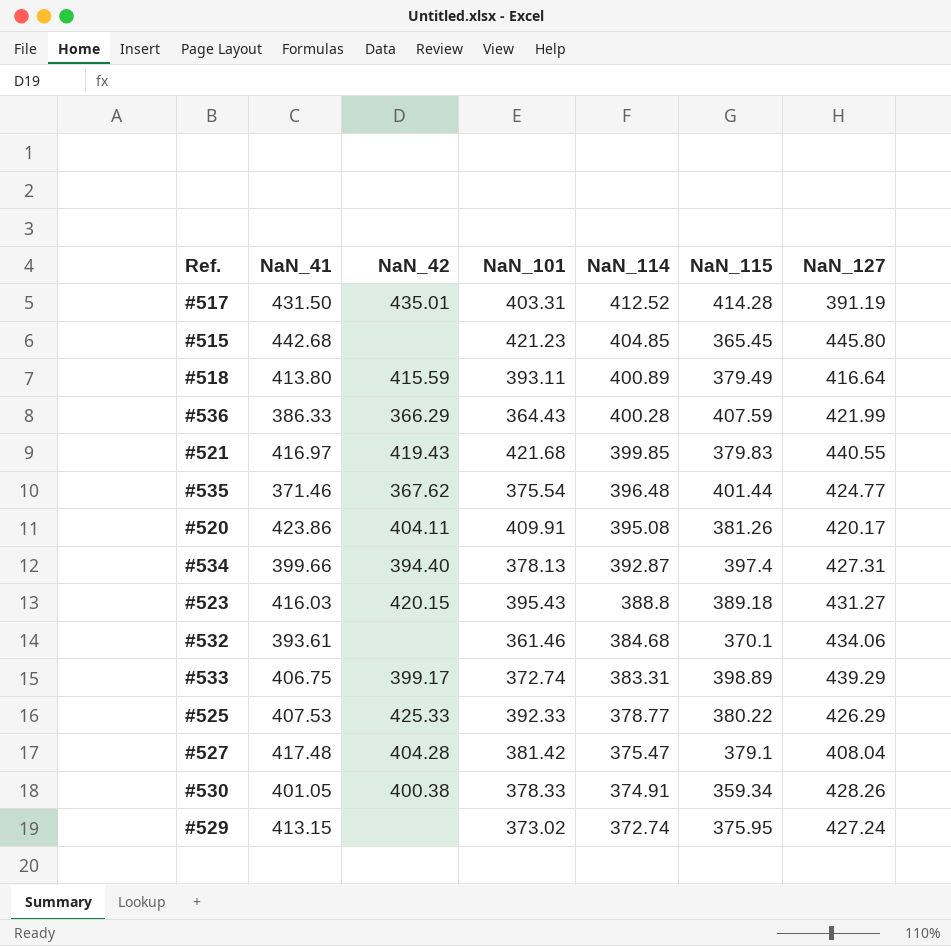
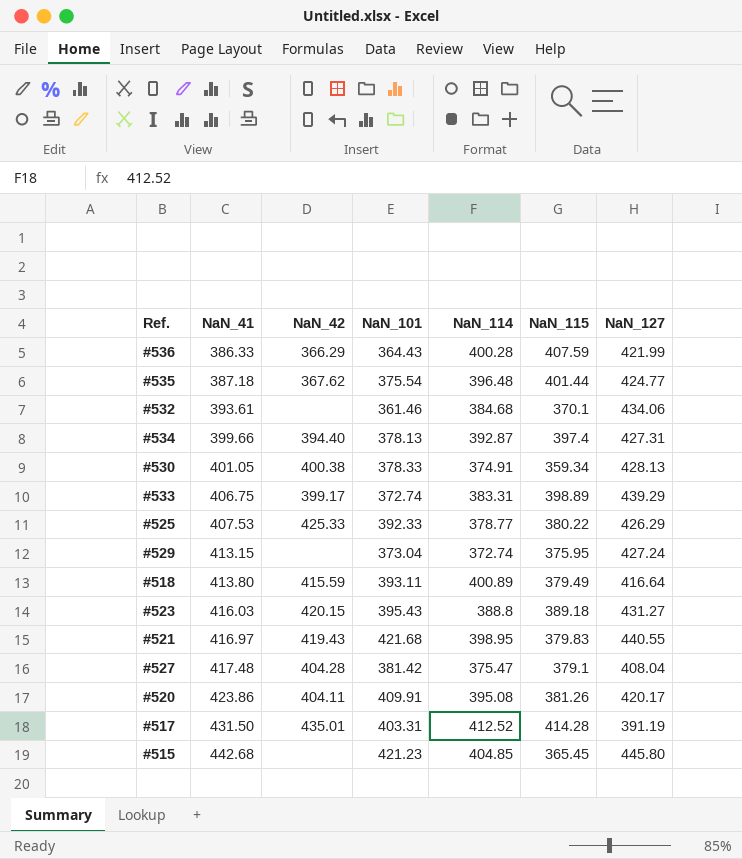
row order: NaN_114 descending -> NaN_41 ascending
#535 | NaN_41: 371.46 -> 387.18
#530 | NaN_127: 428.26 -> 428.13
#529 | NaN_101: 373.02 -> 373.04
#521 | NaN_114: 399.85 -> 398.95

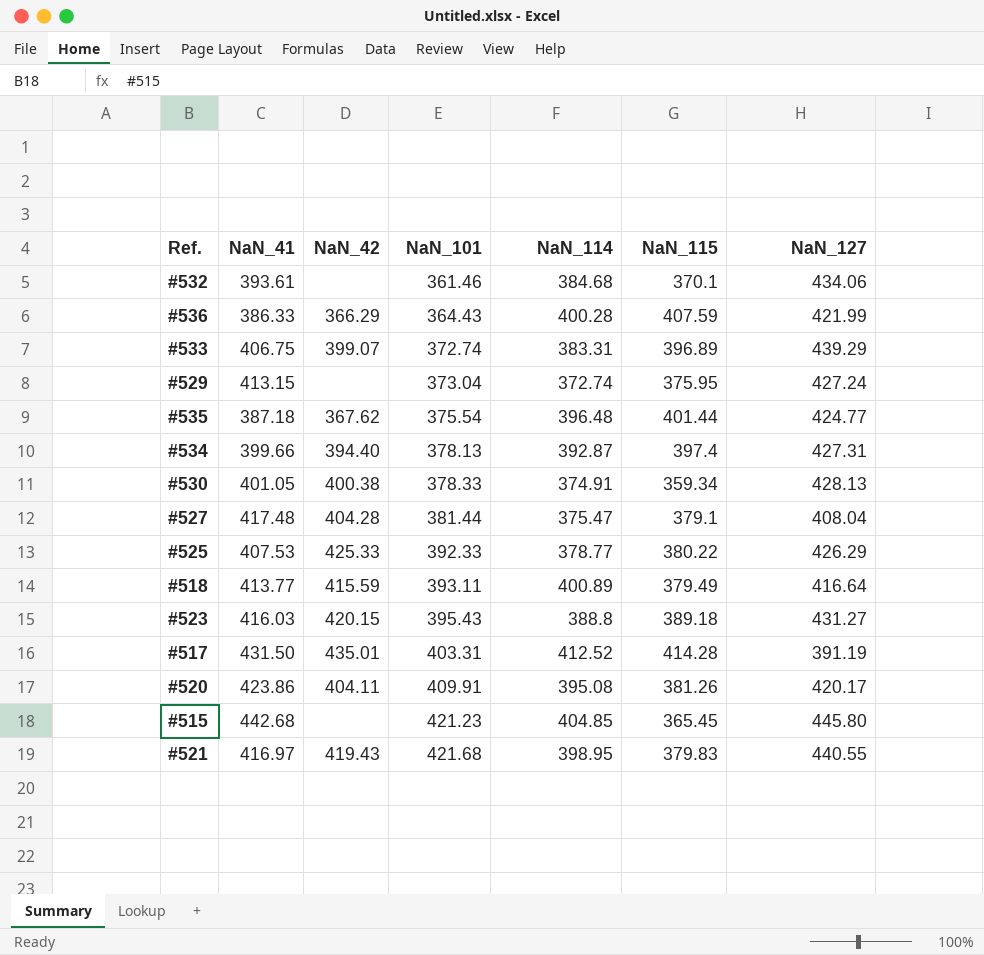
row order: NaN_41 ascending -> NaN_101 ascending
#533 | NaN_42: 399.17 -> 399.07
#533 | NaN_115: 398.89 -> 396.89
#527 | NaN_101: 381.42 -> 381.44
#518 | NaN_41: 413.80 -> 413.77

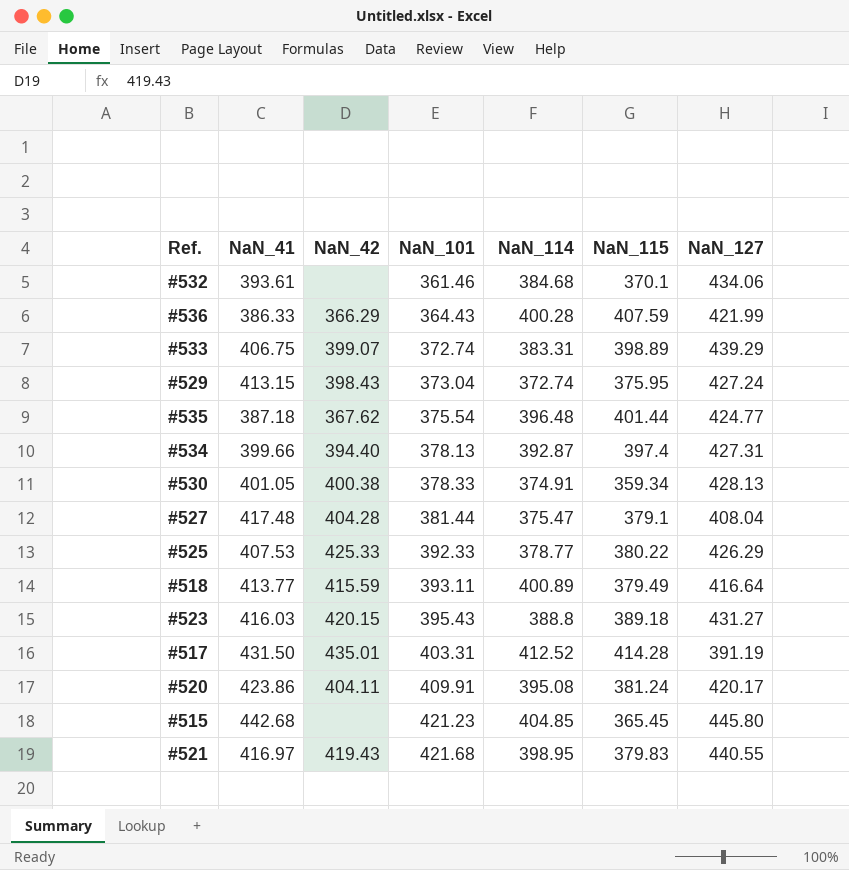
#533 | NaN_115: 396.89 -> 398.89
#529 | NaN_42: none -> 398.43
#520 | NaN_115: 381.26 -> 381.24

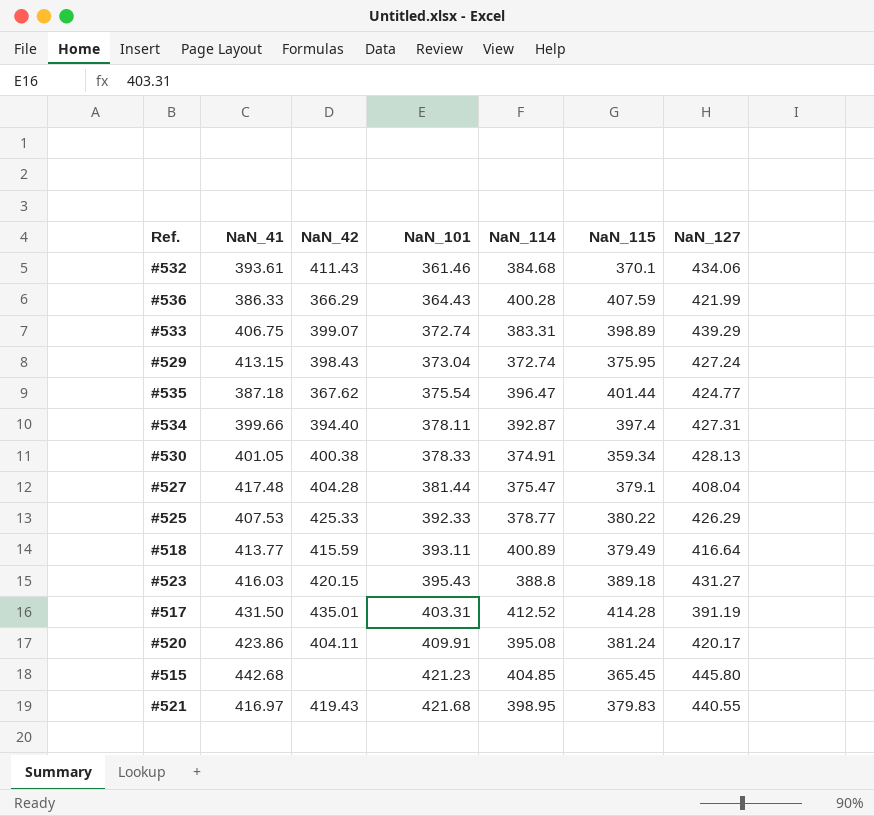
#532 | NaN_42: none -> 411.43
#535 | NaN_114: 396.48 -> 396.47
#534 | NaN_101: 378.13 -> 378.11

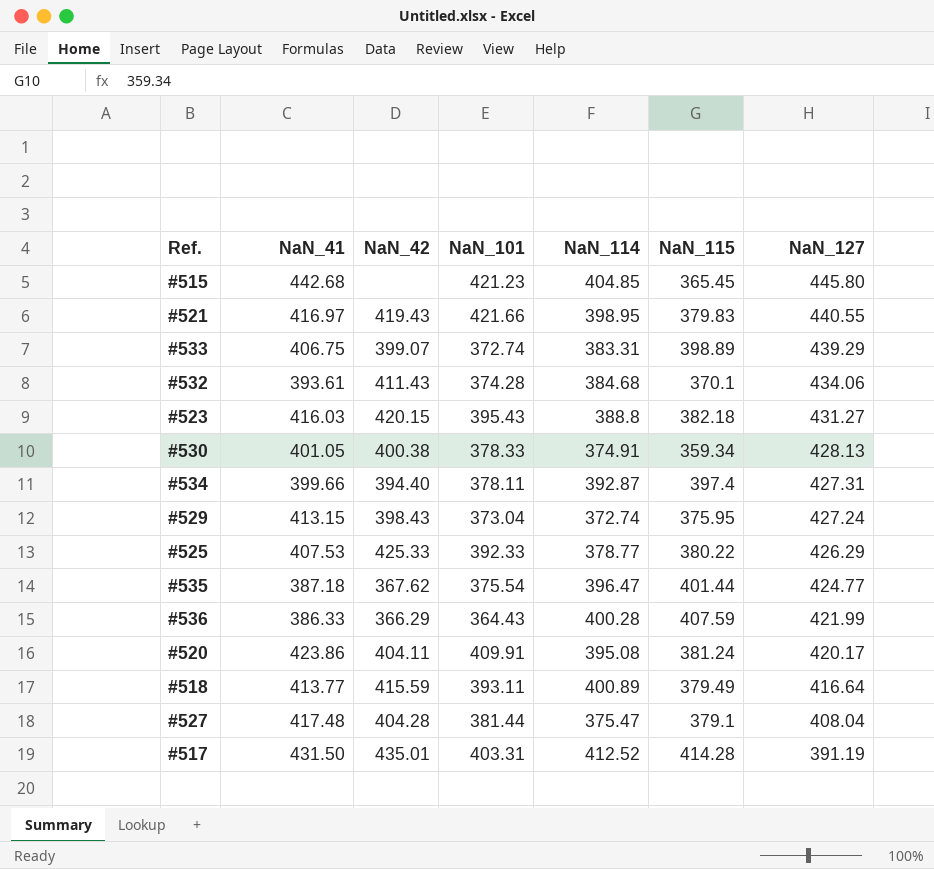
row order: NaN_101 ascending -> NaN_127 descending
#521 | NaN_101: 421.68 -> 421.66
#532 | NaN_101: 361.46 -> 374.28
#523 | NaN_115: 389.18 -> 382.18

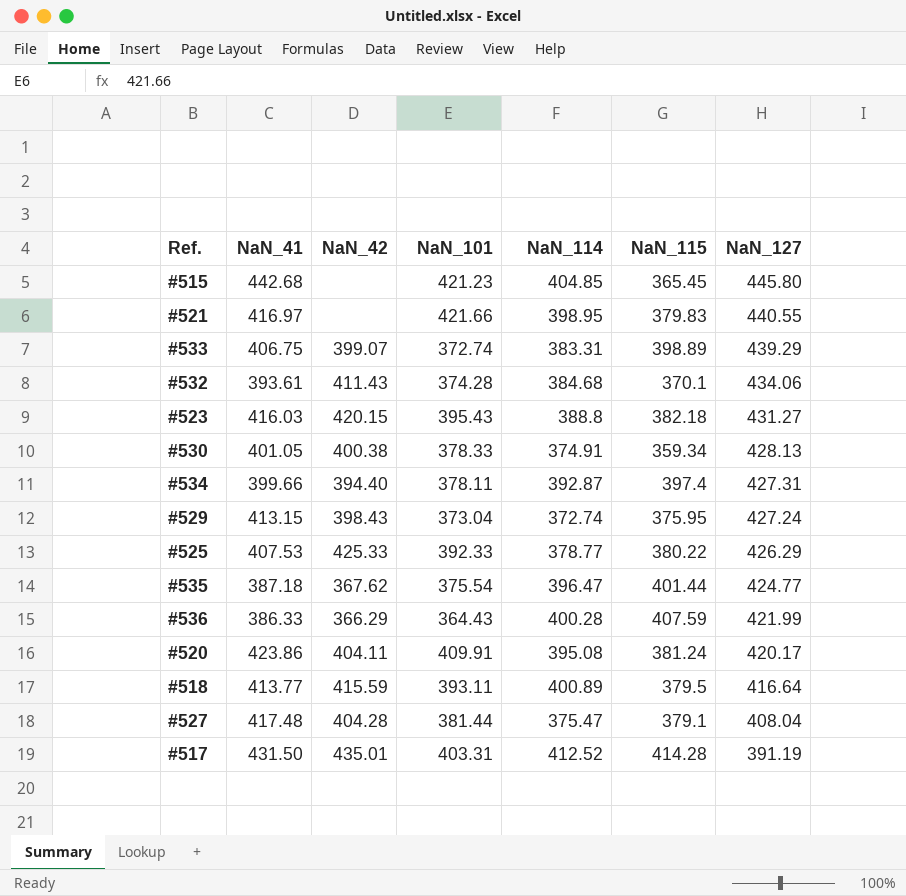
#521 | NaN_42: 419.43 -> none
#518 | NaN_115: 379.49 -> 379.5

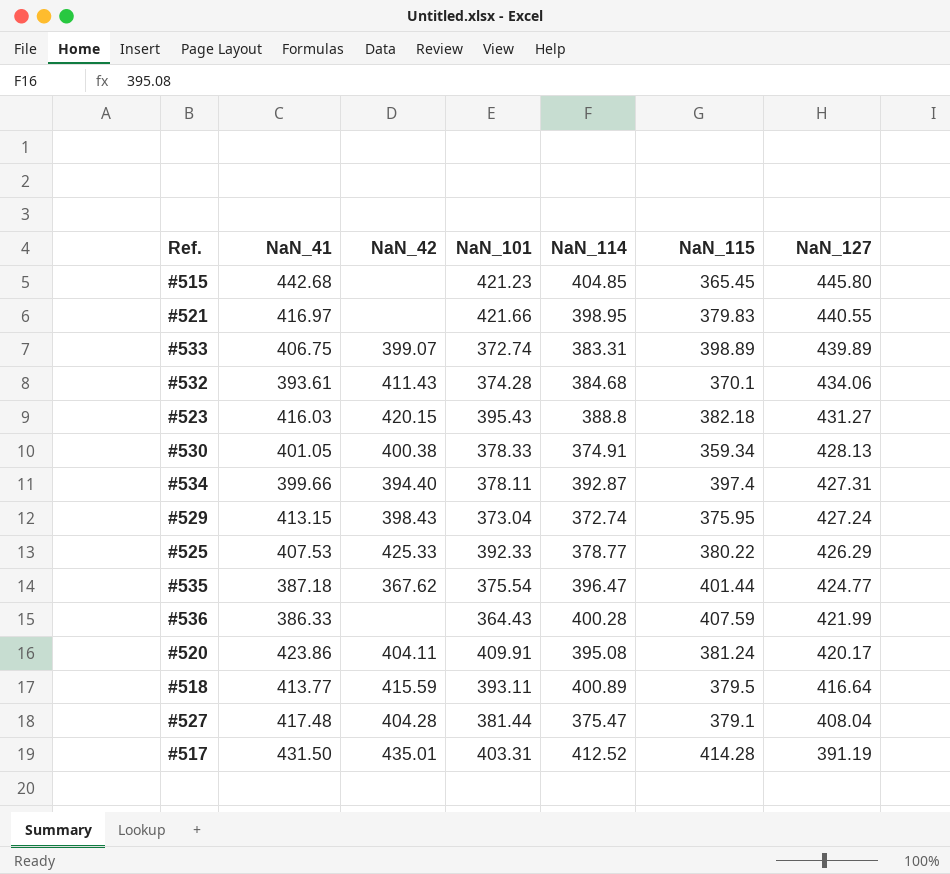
#533 | NaN_127: 439.29 -> 439.89
#536 | NaN_42: 366.29 -> none

